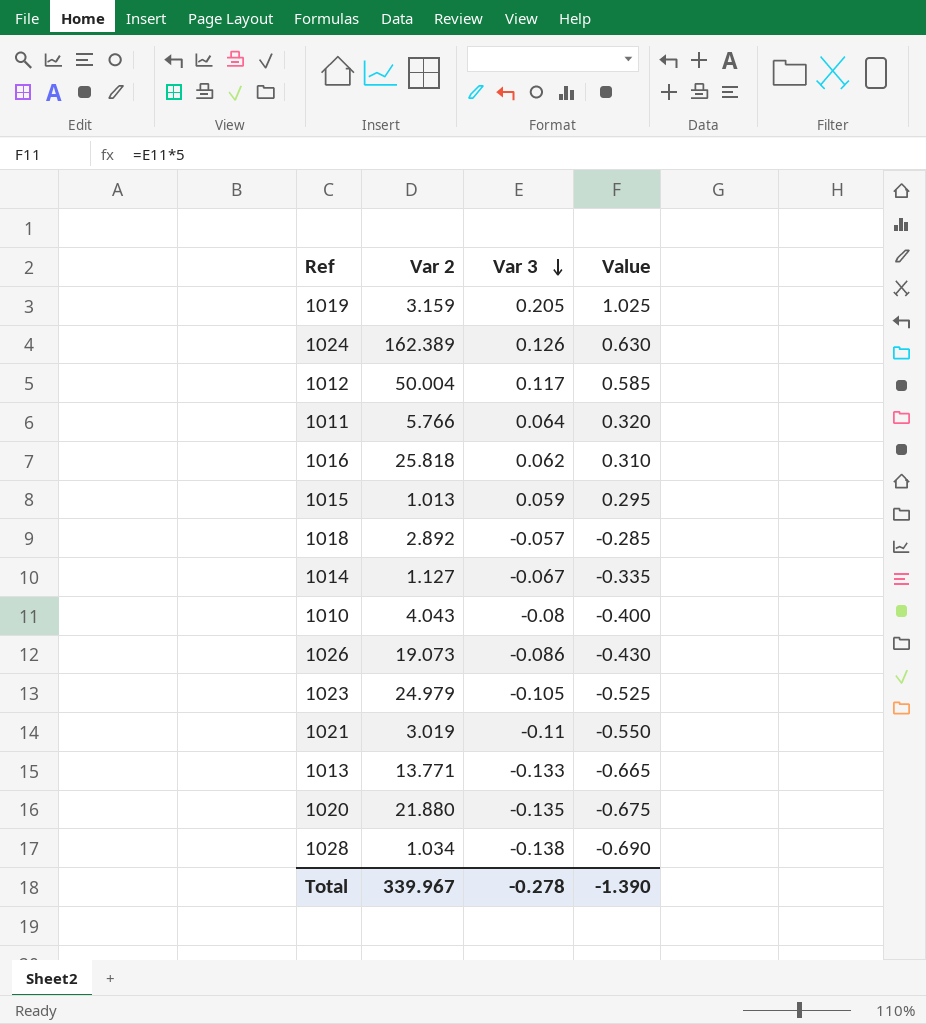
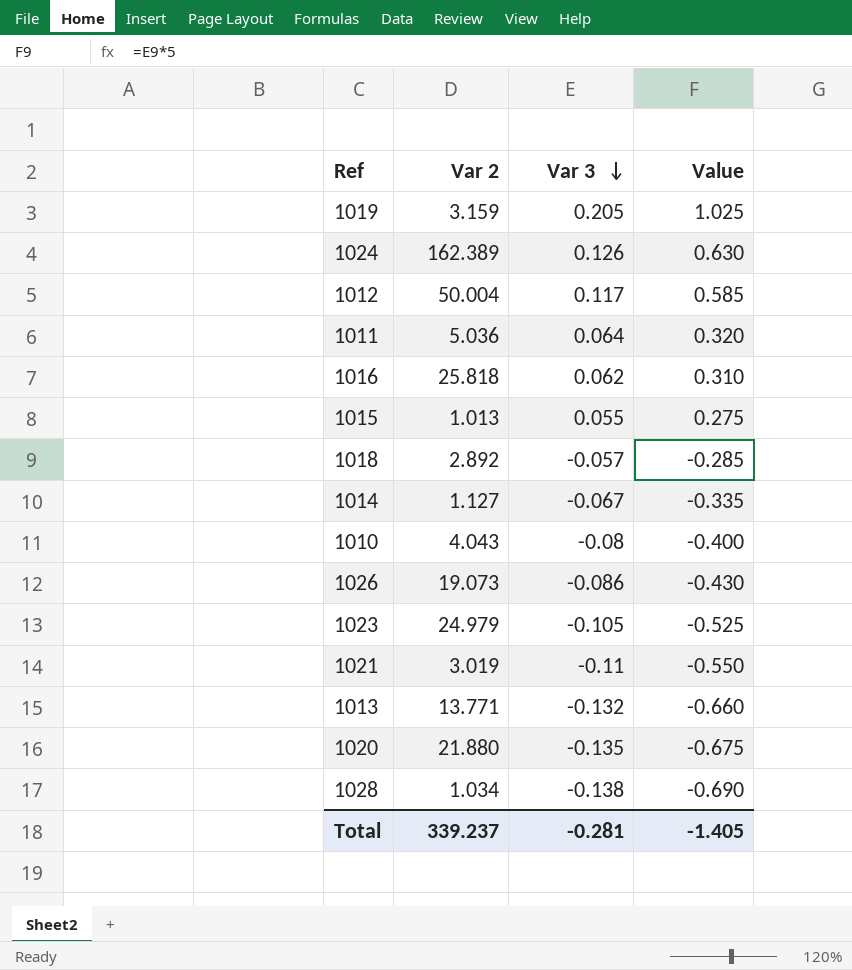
1011 | Var 2: 5.766 -> 5.036
1015 | Var 3: 0.059 -> 0.055
1015 | Value: 0.295 -> 0.275
1013 | Var 3: -0.133 -> -0.132
1013 | Value: -0.665 -> -0.660
Total | Var 2: 339.967 -> 339.237
Total | Var 3: -0.278 -> -0.281
Total | Value: -1.390 -> -1.405

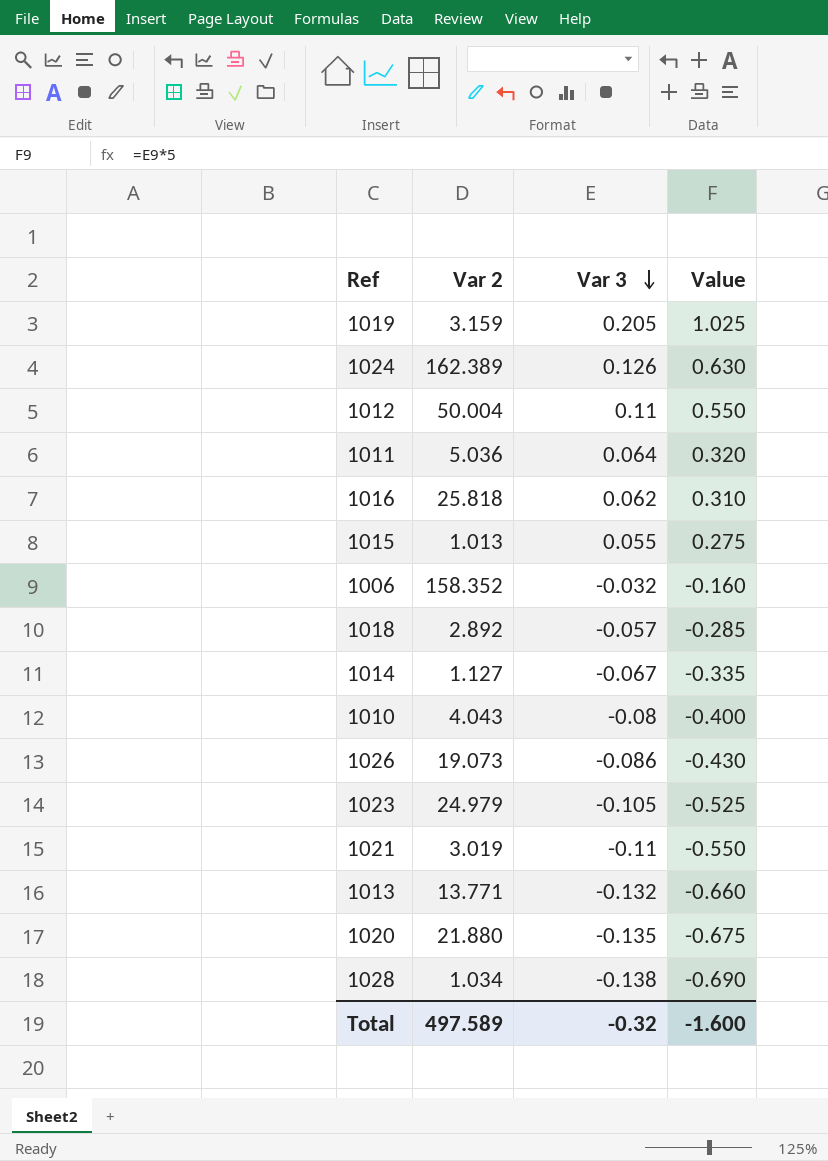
1012 | Var 3: 0.117 -> 0.11
1012 | Value: 0.585 -> 0.550
row 1006: none -> 158.352 | -0.032 | -0.160
Total | Var 2: 339.237 -> 497.589
Total | Var 3: -0.281 -> -0.32
Total | Value: -1.405 -> -1.600

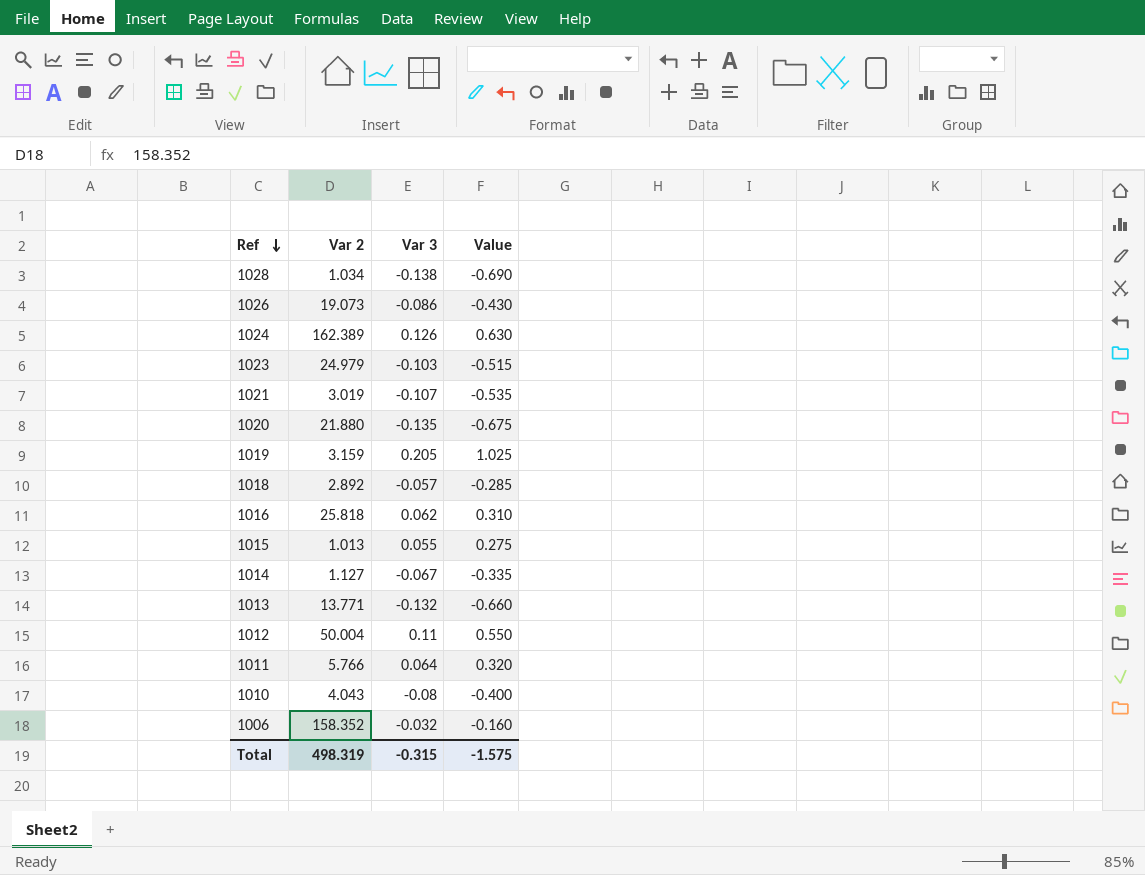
row order: Var 3 descending -> Ref descending
1023 | Var 3: -0.105 -> -0.103
1023 | Value: -0.525 -> -0.515
1021 | Var 3: -0.11 -> -0.107
1021 | Value: -0.550 -> -0.535
1011 | Var 2: 5.036 -> 5.766
Total | Var 2: 497.589 -> 498.319
Total | Var 3: -0.32 -> -0.315
Total | Value: -1.600 -> -1.575

